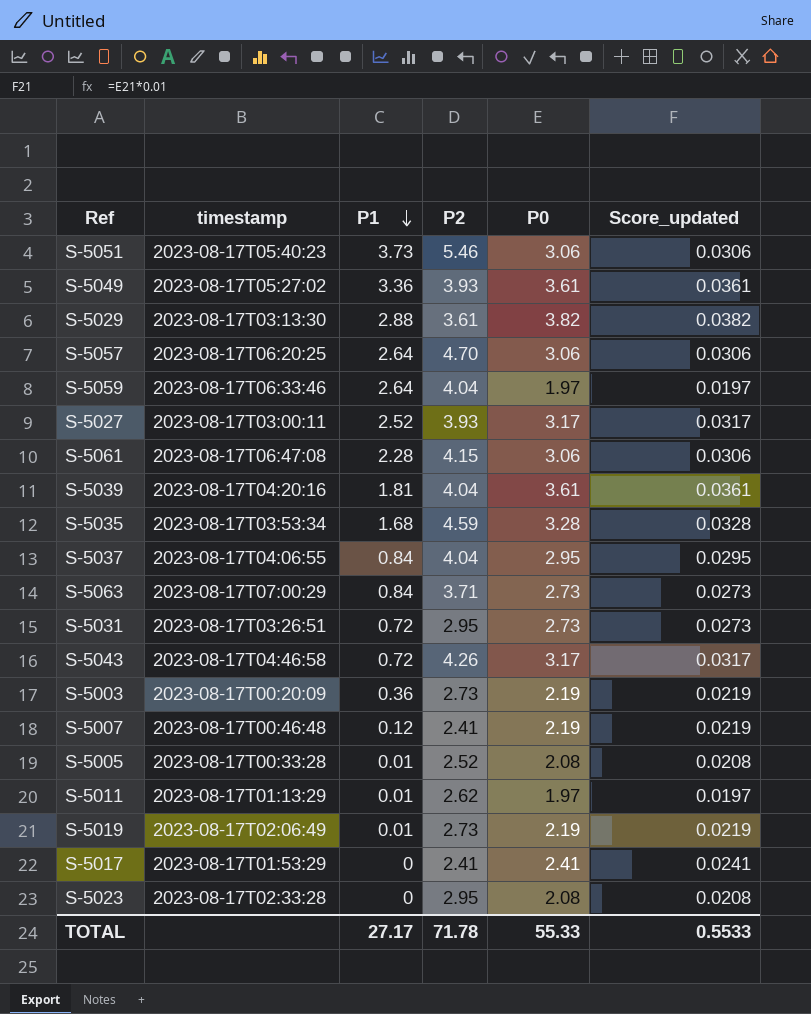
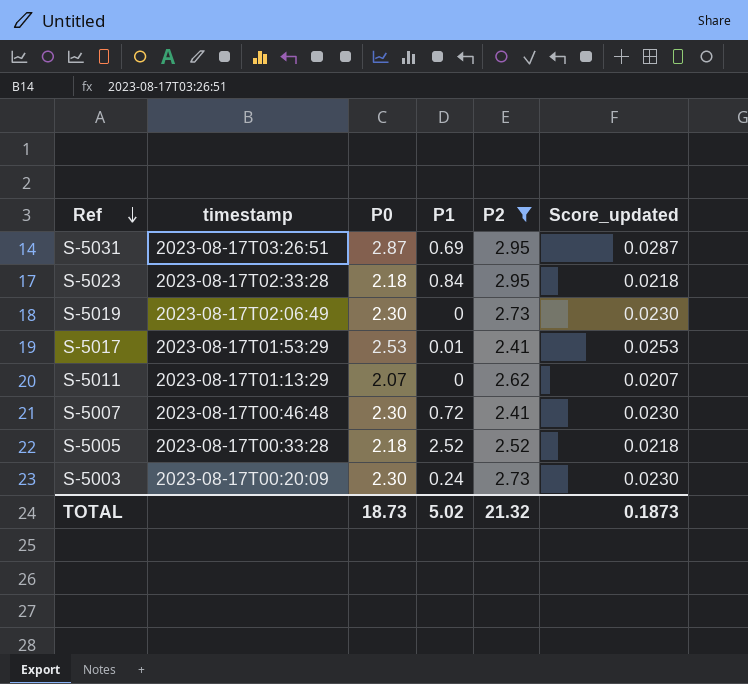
filter: none -> P2 <= 2.95
row order: P1 descending -> Ref descending
column P0 | position: 5 -> 3
S-5031 | P0: 2.73 -> 2.87
S-5031 | P1: 0.72 -> 0.69
S-5031 | Score_updated: 0.0273 -> 0.0287
S-5023 | P0: 2.08 -> 2.18
S-5023 | P1: 0 -> 0.84
S-5023 | Score_updated: 0.0208 -> 0.0218
S-5019 | P0: 2.19 -> 2.30
S-5019 | P1: 0.01 -> 0
S-5019 | Score_updated: 0.0219 -> 0.0230
S-5017 | P0: 2.41 -> 2.53
S-5017 | P1: 0 -> 0.01
S-5017 | Score_updated: 0.0241 -> 0.0253
S-5011 | P0: 1.97 -> 2.07
S-5011 | P1: 0.01 -> 0
S-5011 | Score_updated: 0.0197 -> 0.0207
S-5007 | P0: 2.19 -> 2.30
S-5007 | P1: 0.12 -> 0.72
S-5007 | Score_updated: 0.0219 -> 0.0230
S-5005 | P0: 2.08 -> 2.18
S-5005 | P1: 0.01 -> 2.52
S-5005 | Score_updated: 0.0208 -> 0.0218
S-5003 | P0: 2.19 -> 2.30
S-5003 | P1: 0.36 -> 0.24
S-5003 | Score_updated: 0.0219 -> 0.0230
TOTAL | P0: 55.33 -> 18.73
TOTAL | P1: 27.17 -> 5.02
TOTAL | P2: 71.78 -> 21.32
TOTAL | Score_updated: 0.5533 -> 0.1873

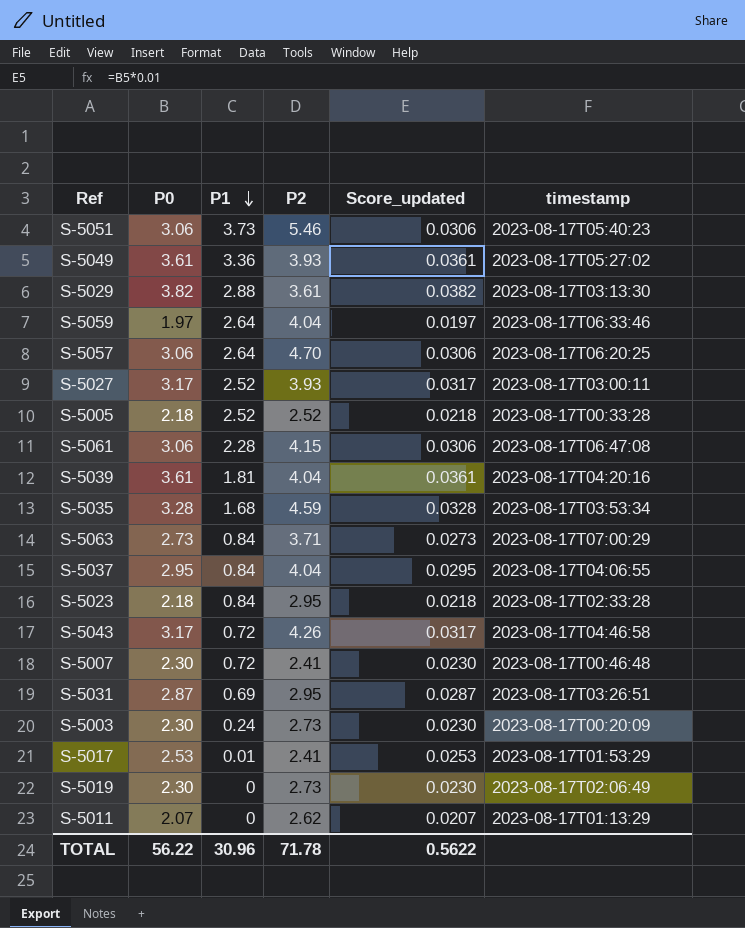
filter: P2 <= 2.95 -> none
row order: Ref descending -> P1 descending
column timestamp | position: 2 -> 6
TOTAL | P0: 18.73 -> 56.22
TOTAL | P1: 5.02 -> 30.96
TOTAL | P2: 21.32 -> 71.78
TOTAL | Score_updated: 0.1873 -> 0.5622

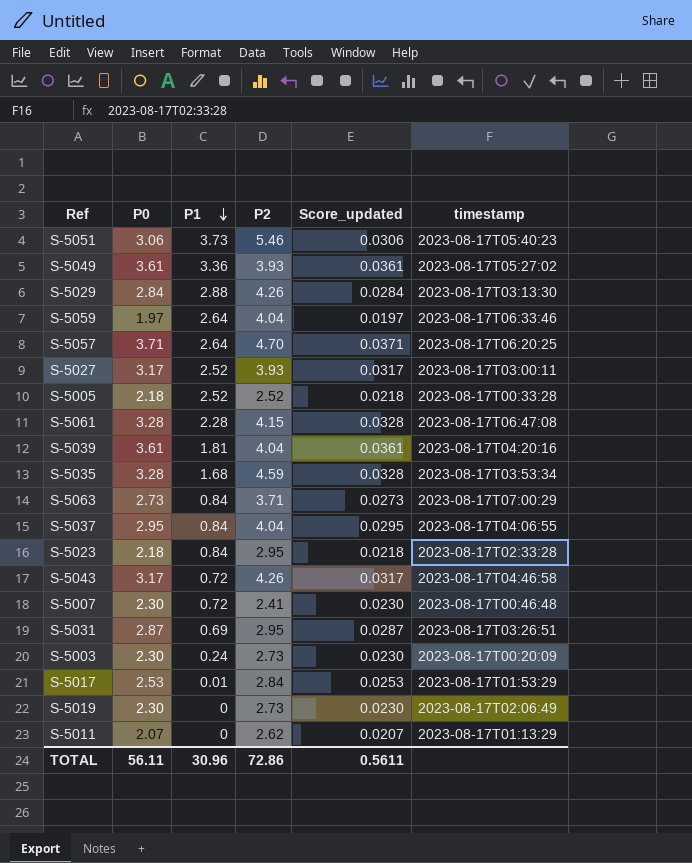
S-5029 | P0: 3.82 -> 2.84
S-5029 | P2: 3.61 -> 4.26
S-5029 | Score_updated: 0.0382 -> 0.0284
S-5057 | P0: 3.06 -> 3.71
S-5057 | Score_updated: 0.0306 -> 0.0371
S-5061 | P0: 3.06 -> 3.28
S-5061 | Score_updated: 0.0306 -> 0.0328
S-5017 | P2: 2.41 -> 2.84
TOTAL | P0: 56.22 -> 56.11
TOTAL | P2: 71.78 -> 72.86
TOTAL | Score_updated: 0.5622 -> 0.5611

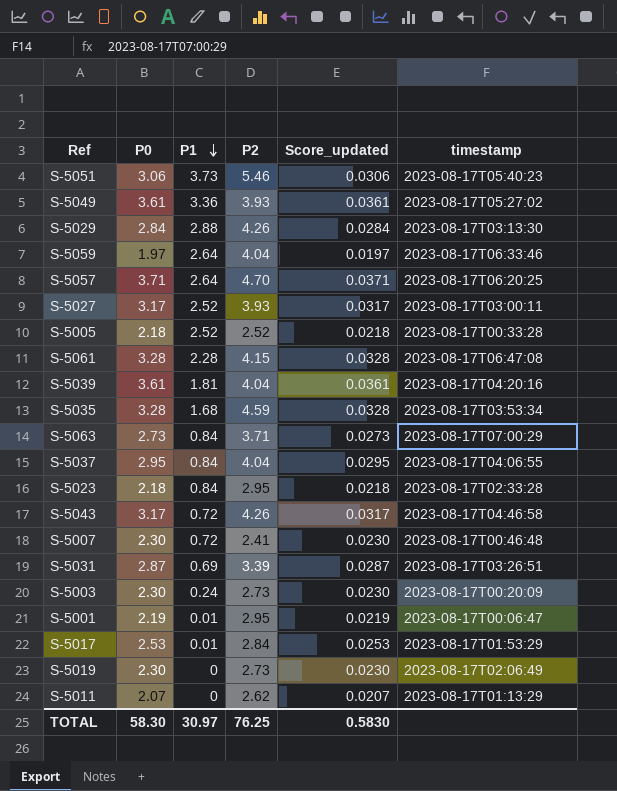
S-5031 | P2: 2.95 -> 3.39
row S-5001: none -> 2.19 | 0.01 | 2.95 | 0.0219 | 2023-08-17T00:06:47
TOTAL | P0: 56.11 -> 58.30
TOTAL | P1: 30.96 -> 30.97
TOTAL | P2: 72.86 -> 76.25
TOTAL | Score_updated: 0.5611 -> 0.5830

